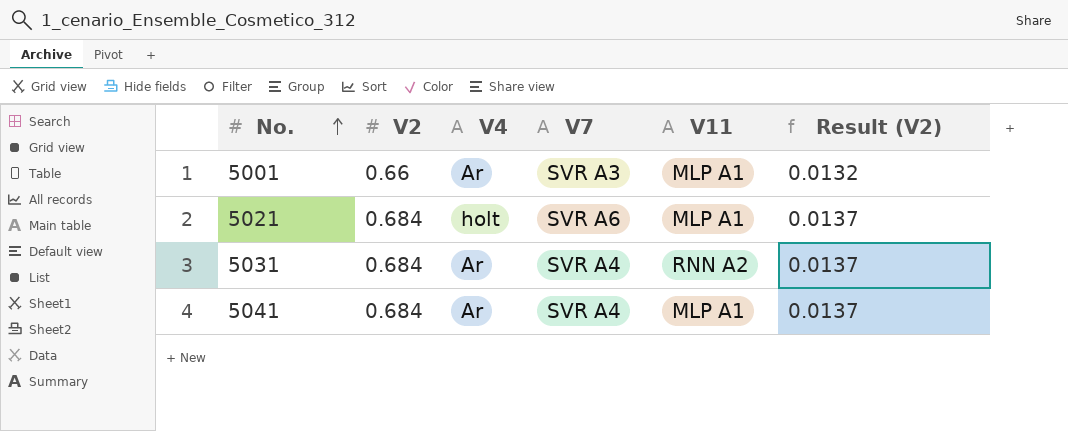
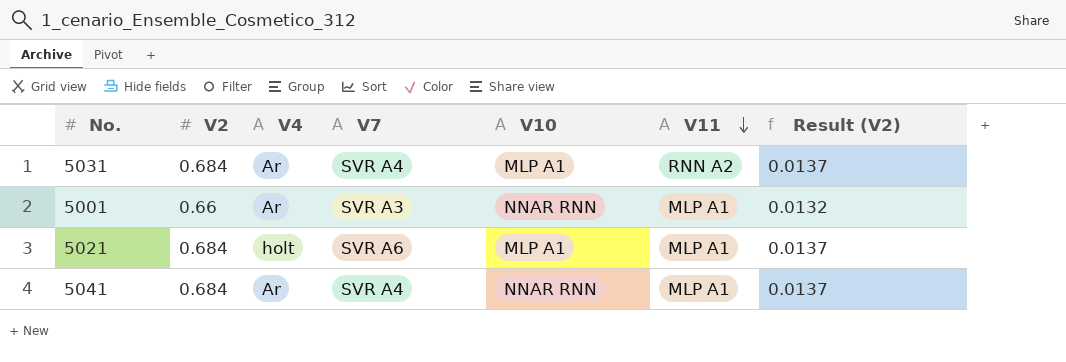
row order: No. ascending -> V11 descending
column V10 | position: none -> 5

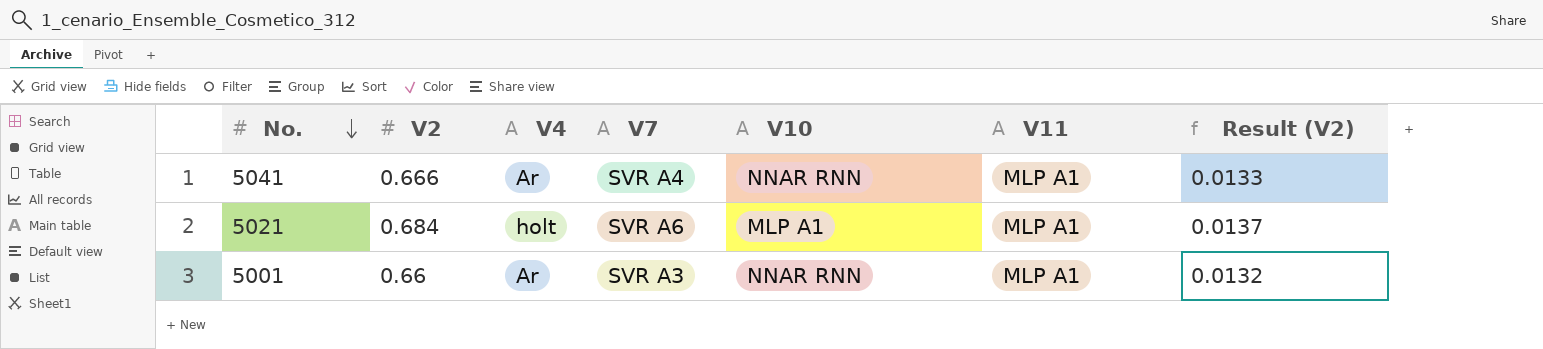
row order: V11 descending -> No. descending
row 5031: 0.684 | Ar | SVR A4 | MLP A1 | RNN A2 | 0.0137 -> none
5041 | V2: 0.684 -> 0.666
5041 | Result (V2): 0.0137 -> 0.0133

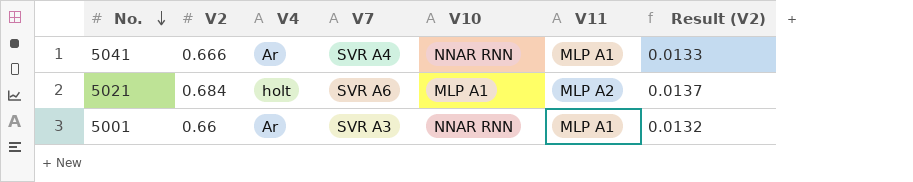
5021 | V11: MLP A1 -> MLP A2

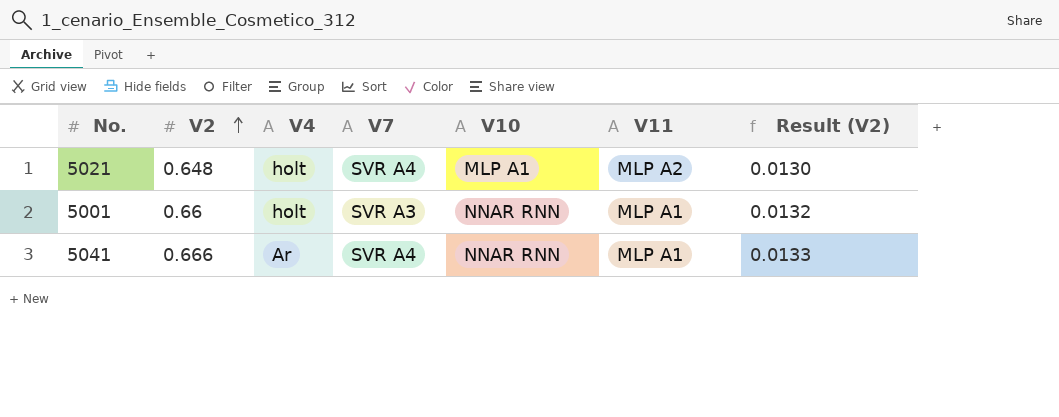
row order: No. descending -> V2 ascending
5021 | V2: 0.684 -> 0.648
5021 | V7: SVR A6 -> SVR A4
5021 | Result (V2): 0.0137 -> 0.0130
5001 | V4: Ar -> holt

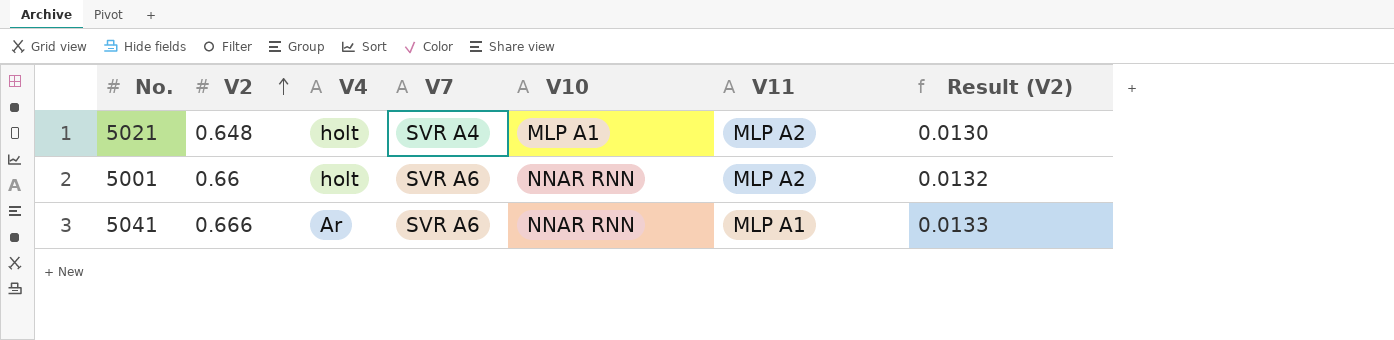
5001 | V7: SVR A3 -> SVR A6
5001 | V11: MLP A1 -> MLP A2
5041 | V7: SVR A4 -> SVR A6

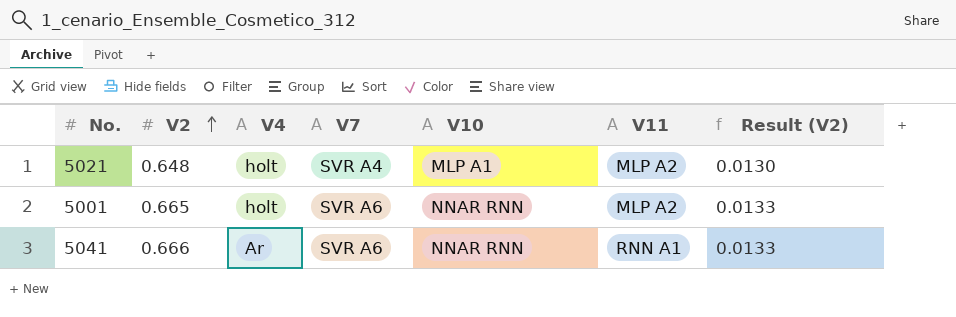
5001 | V2: 0.66 -> 0.665
5001 | Result (V2): 0.0132 -> 0.0133
5041 | V11: MLP A1 -> RNN A1

